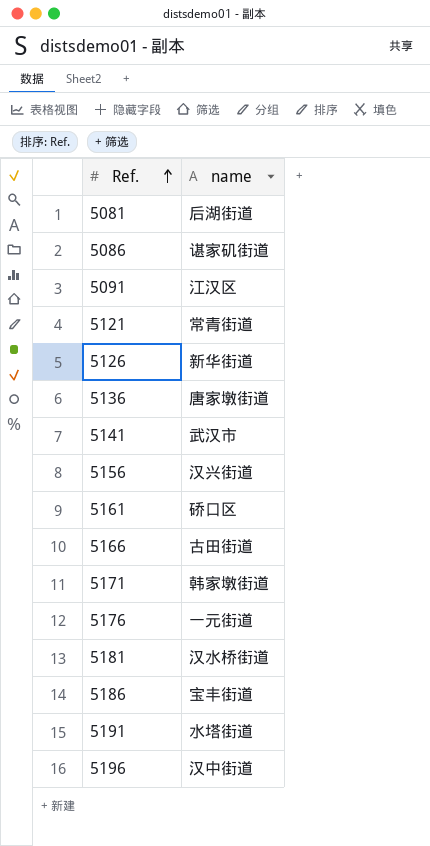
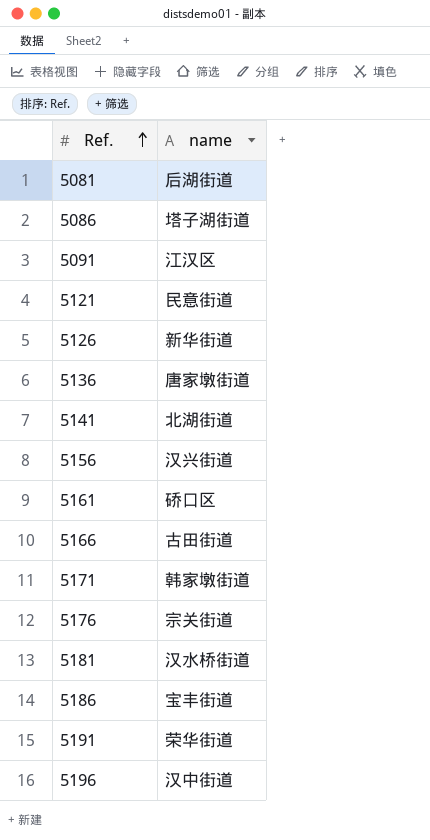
5086 | name: 谌家矶街道 -> 塔子湖街道
5121 | name: 常青街道 -> 民意街道
5141 | name: 武汉市 -> 北湖街道
5176 | name: 一元街道 -> 宗关街道
5191 | name: 水塔街道 -> 荣华街道

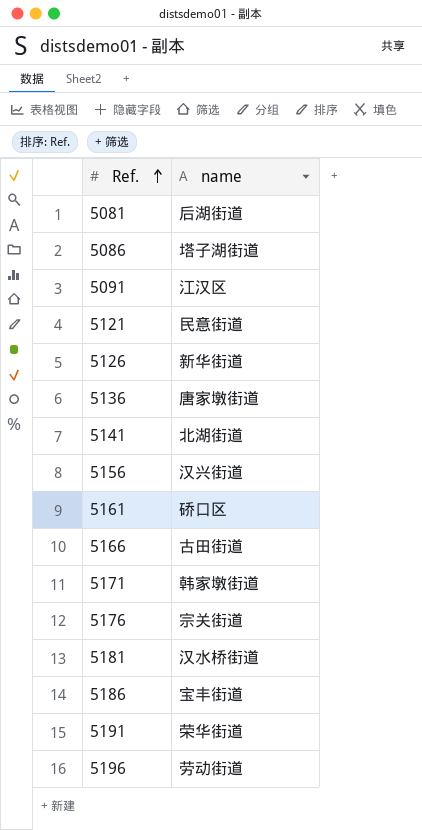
5196 | name: 汉中街道 -> 劳动街道

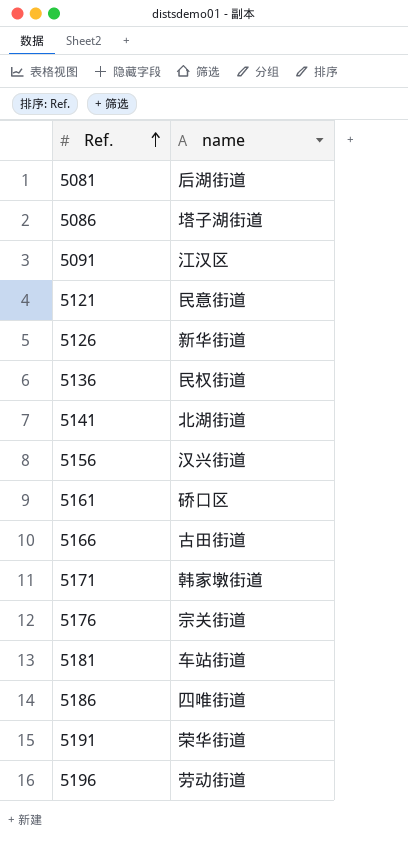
5136 | name: 唐家墩街道 -> 民权街道
5181 | name: 汉水桥街道 -> 车站街道
5186 | name: 宝丰街道 -> 四唯街道

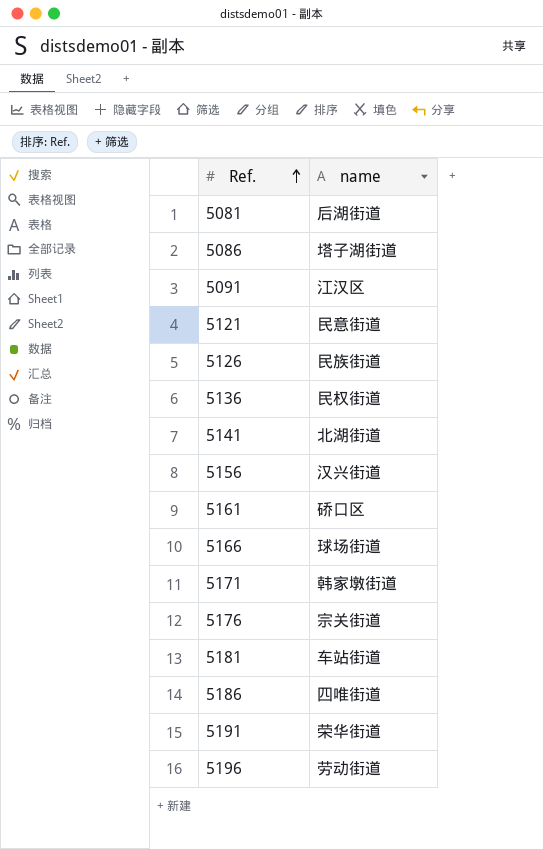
5126 | name: 新华街道 -> 民族街道
5166 | name: 古田街道 -> 球场街道

